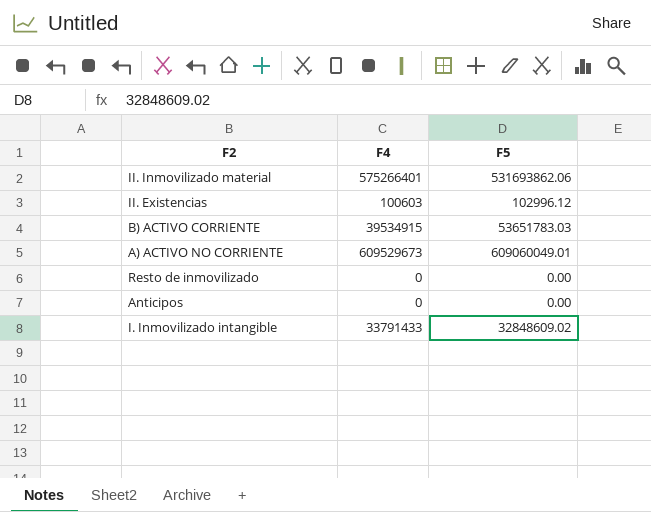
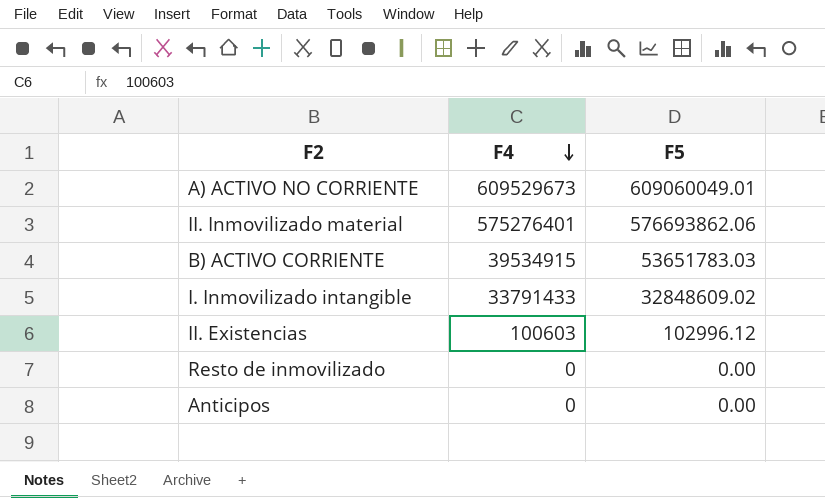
row order: none -> F4 descending
II. Inmovilizado material | F4: 575266401 -> 575276401
II. Inmovilizado material | F5: 531693862.06 -> 576693862.06

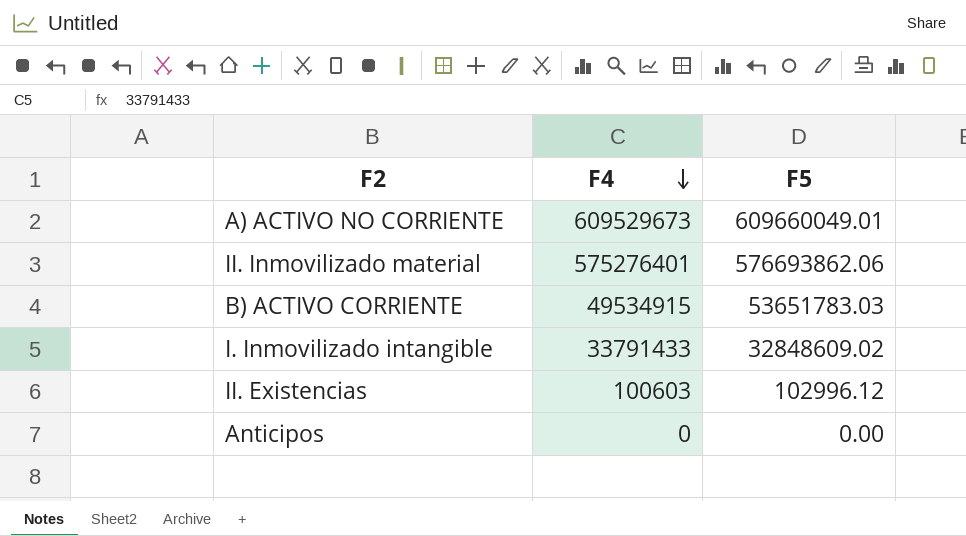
row Resto de inmovilizado: 0 | 0.00 -> none
A) ACTIVO NO CORRIENTE | F5: 609060049.01 -> 609660049.01
B) ACTIVO CORRIENTE | F4: 39534915 -> 49534915

